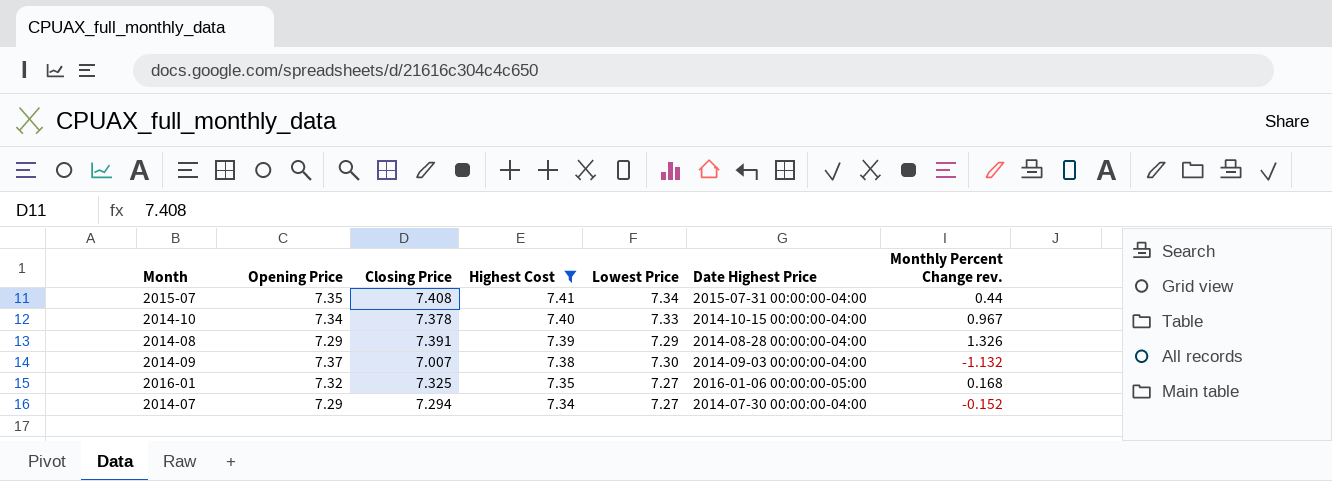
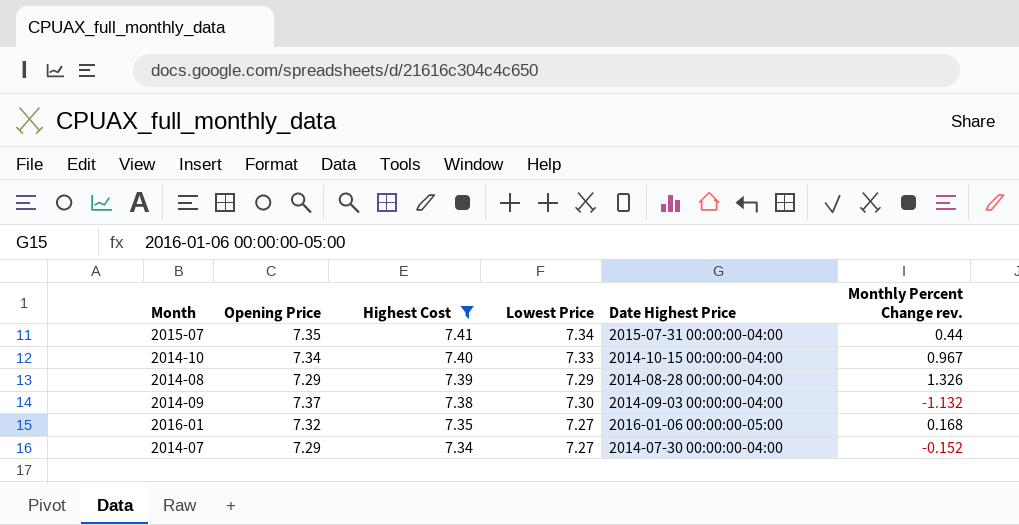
column Closing Price | position: 3 -> none

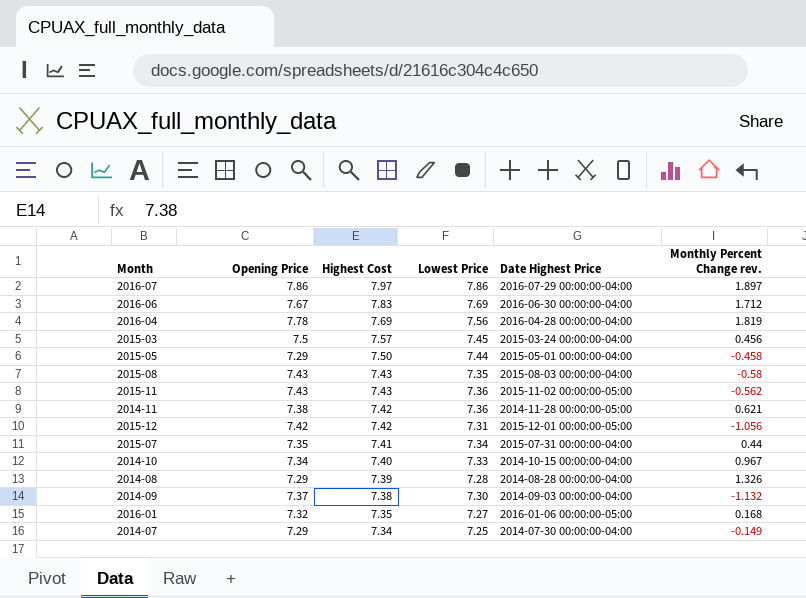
filter: Highest Cost <= 7.41 -> none
2014-08 | Lowest Price: 7.29 -> 7.28
2014-07 | Lowest Price: 7.27 -> 7.25
2014-07 | Monthly Percent Change rev.: -0.152 -> -0.149

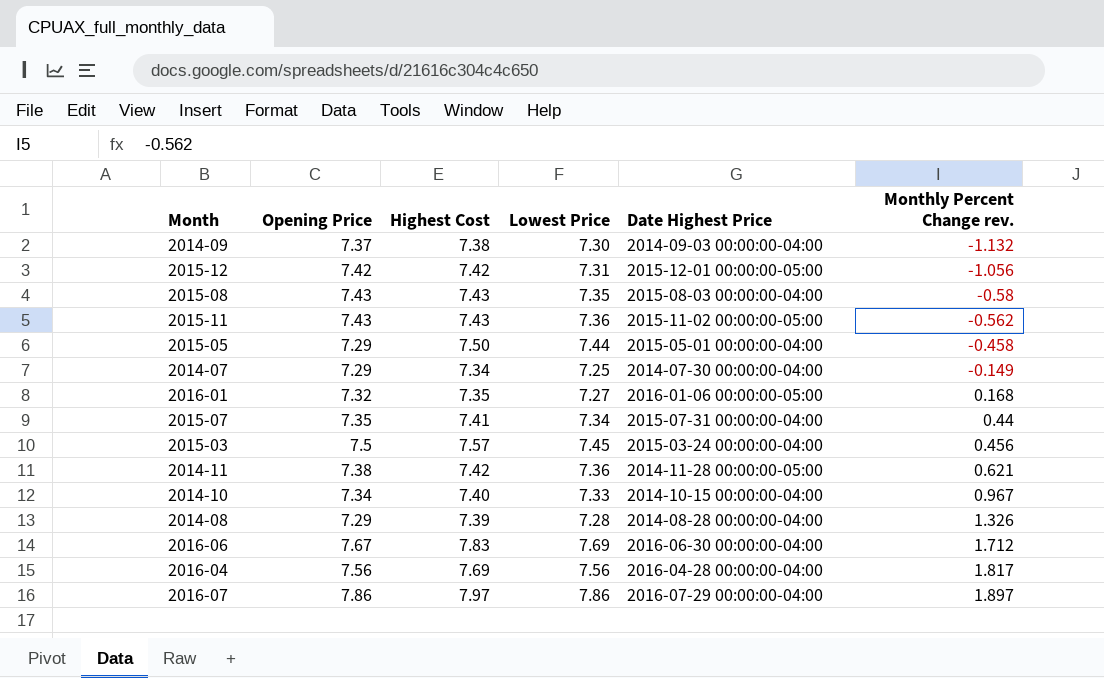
row order: Highest Cost descending -> Monthly Percent Change rev. ascending
2016-04 | Opening Price: 7.78 -> 7.56
2016-04 | Monthly Percent Change rev.: 1.819 -> 1.817

